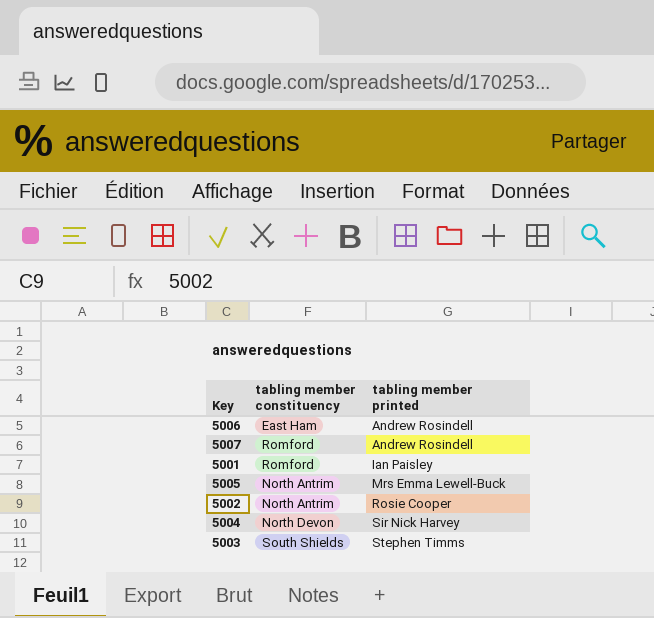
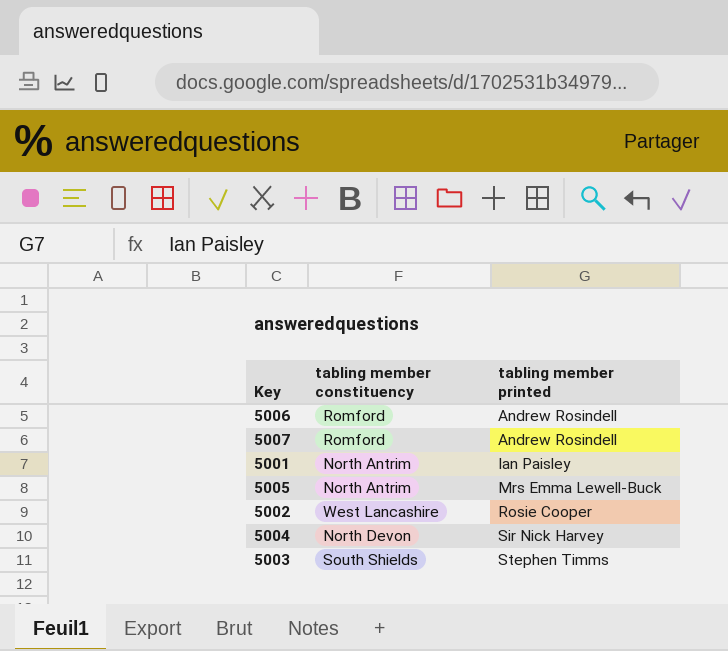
5006 | tabling member constituency: East Ham -> Romford
5001 | tabling member constituency: Romford -> North Antrim
5002 | tabling member constituency: North Antrim -> West Lancashire

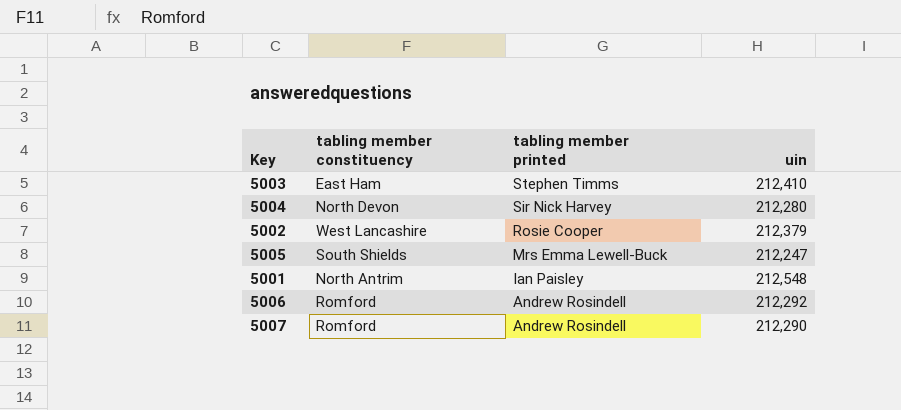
row order: tabling member printed ascending -> tabling member printed descending
column uin | position: none -> 4
5003 | tabling member constituency: South Shields -> East Ham
5005 | tabling member constituency: North Antrim -> South Shields

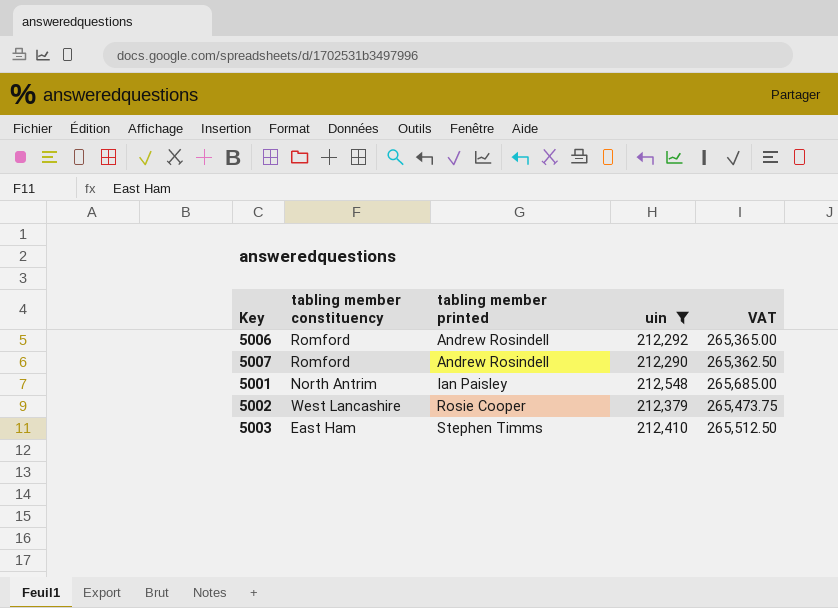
filter: none -> uin >= 212,290
row order: tabling member printed descending -> tabling member printed ascending
column VAT | formula: none -> [uin] * 1.25

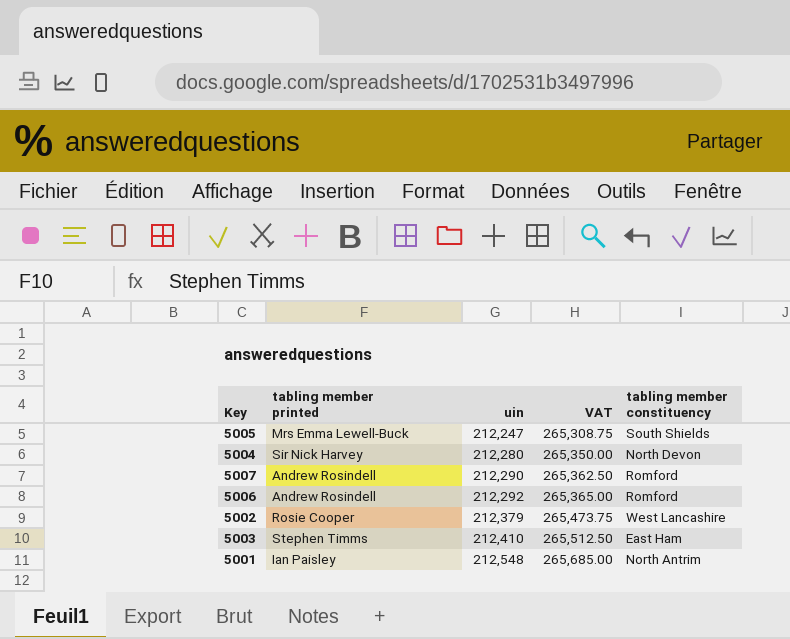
filter: uin >= 212,290 -> none
row order: tabling member printed ascending -> uin ascending
column tabling member constituency | position: 2 -> 5

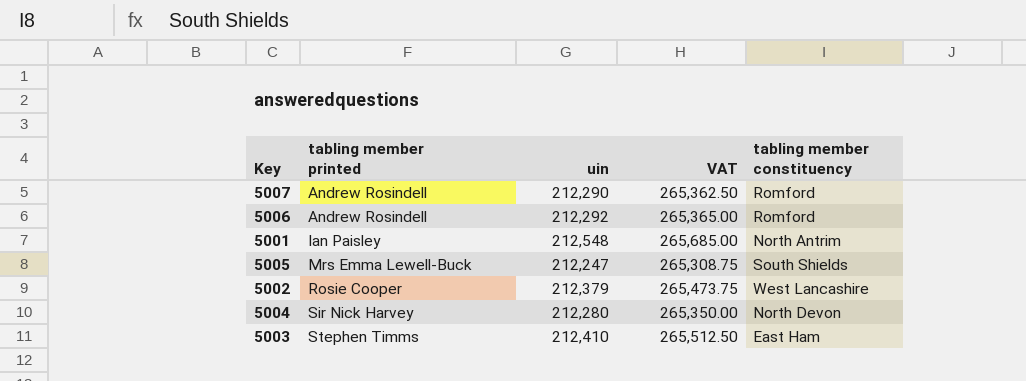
row order: uin ascending -> tabling member printed ascending

